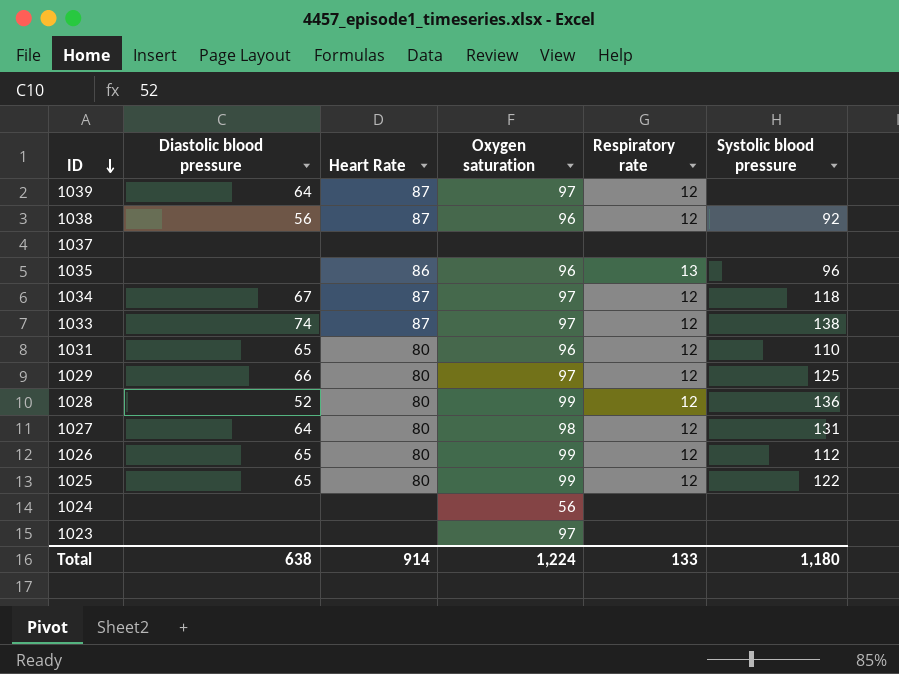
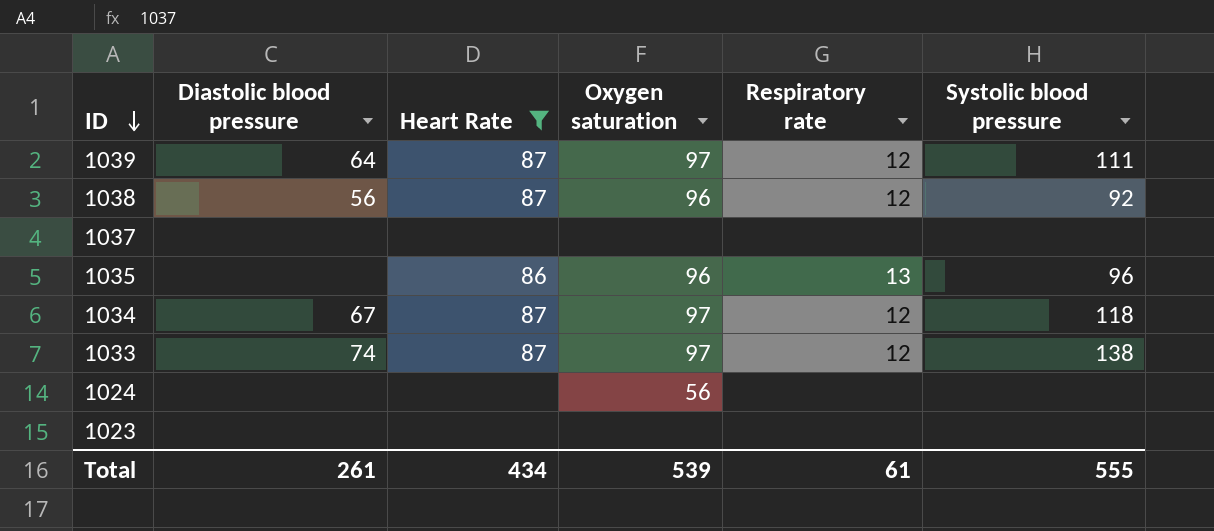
filter: none -> Heart Rate != 80
1039 | Systolic blood pressure: none -> 111
1023 | Oxygen saturation: 97 -> none
Total | Diastolic blood pressure: 638 -> 261
Total | Heart Rate: 914 -> 434
Total | Oxygen saturation: 1,224 -> 539
Total | Respiratory rate: 133 -> 61
Total | Systolic blood pressure: 1,180 -> 555

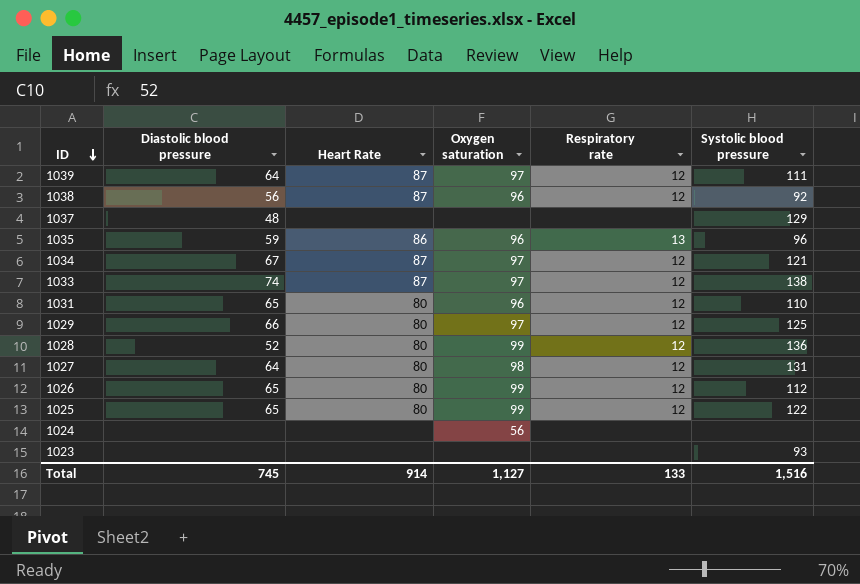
filter: Heart Rate != 80 -> none
1037 | Diastolic blood pressure: none -> 48
1037 | Systolic blood pressure: none -> 129
1035 | Diastolic blood pressure: none -> 59
1034 | Systolic blood pressure: 118 -> 121
1023 | Systolic blood pressure: none -> 93
Total | Diastolic blood pressure: 261 -> 745
Total | Heart Rate: 434 -> 914
Total | Oxygen saturation: 539 -> 1,127
Total | Respiratory rate: 61 -> 133
Total | Systolic blood pressure: 555 -> 1,516

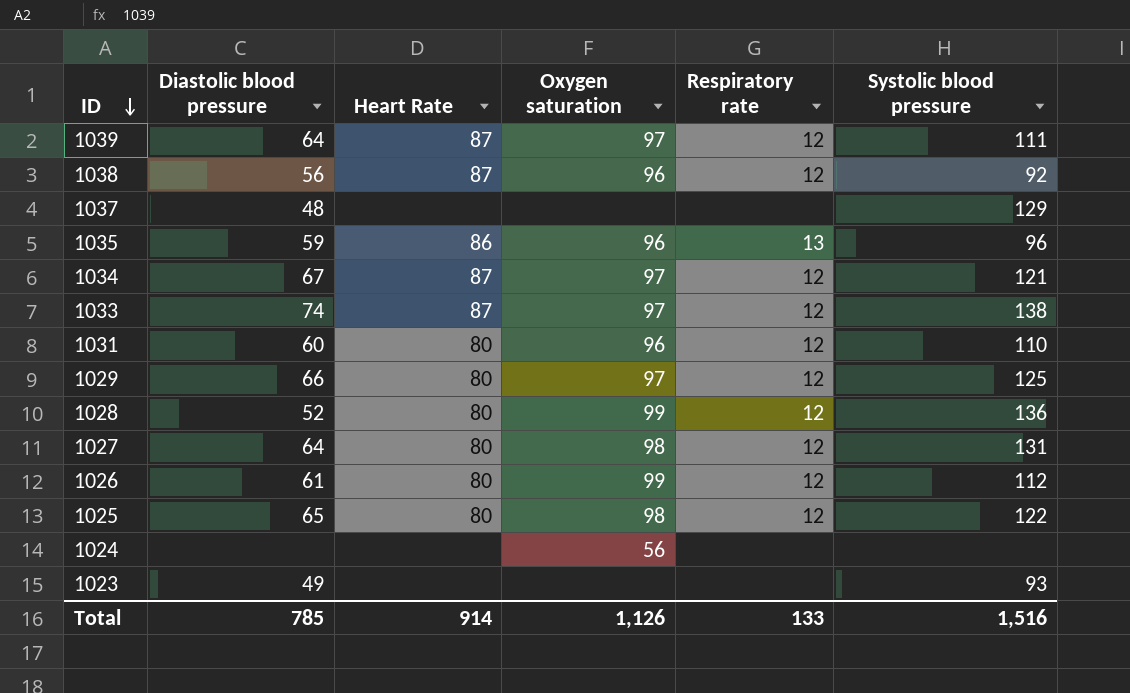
1031 | Diastolic blood pressure: 65 -> 60
1026 | Diastolic blood pressure: 65 -> 61
1025 | Oxygen saturation: 99 -> 98
1023 | Diastolic blood pressure: none -> 49
Total | Diastolic blood pressure: 745 -> 785
Total | Oxygen saturation: 1,127 -> 1,126

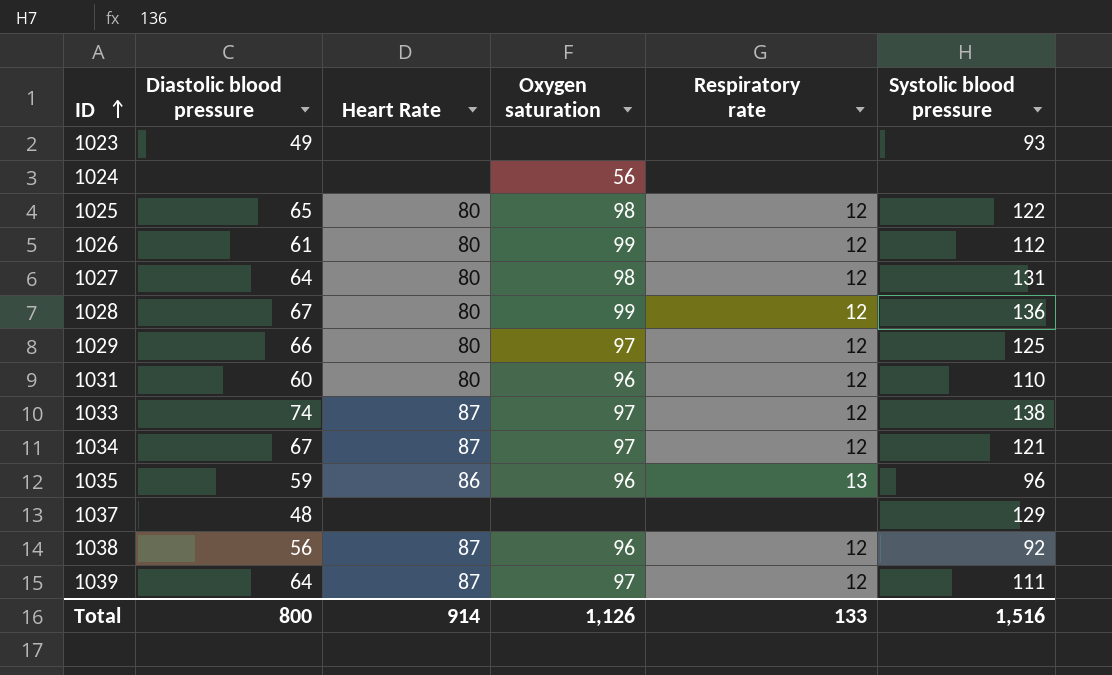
row order: ID descending -> ID ascending
1028 | Diastolic blood pressure: 52 -> 67
Total | Diastolic blood pressure: 785 -> 800

